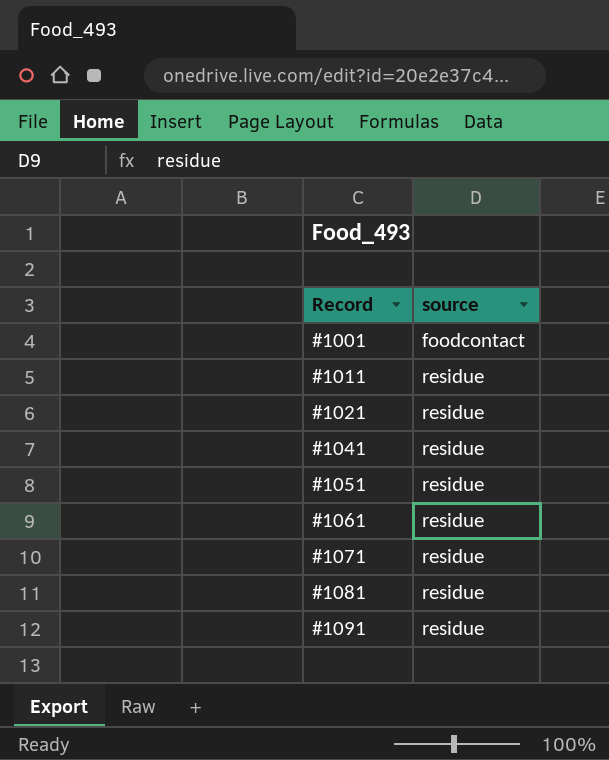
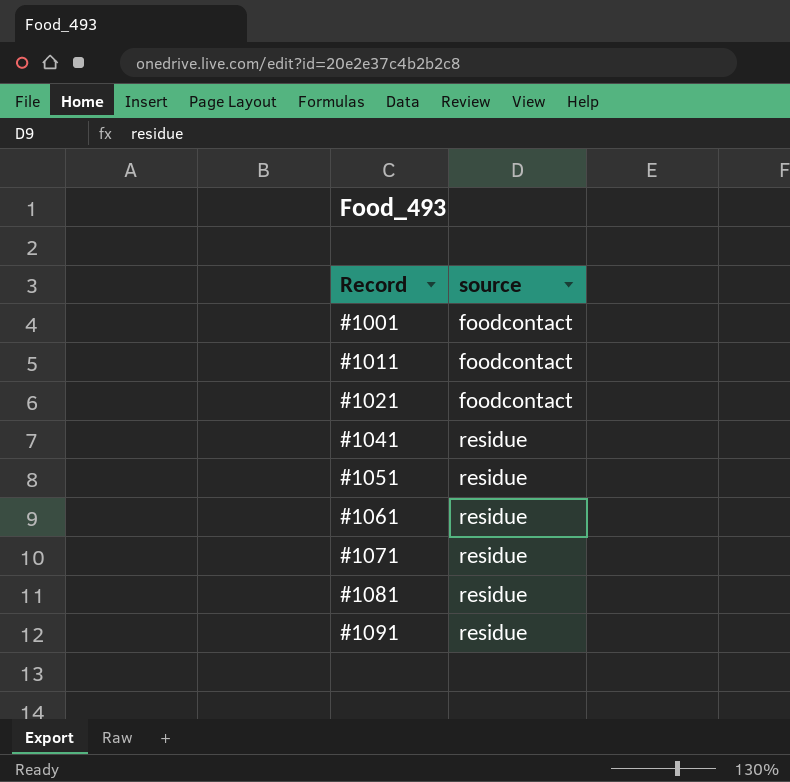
#1011 | source: residue -> foodcontact
#1021 | source: residue -> foodcontact

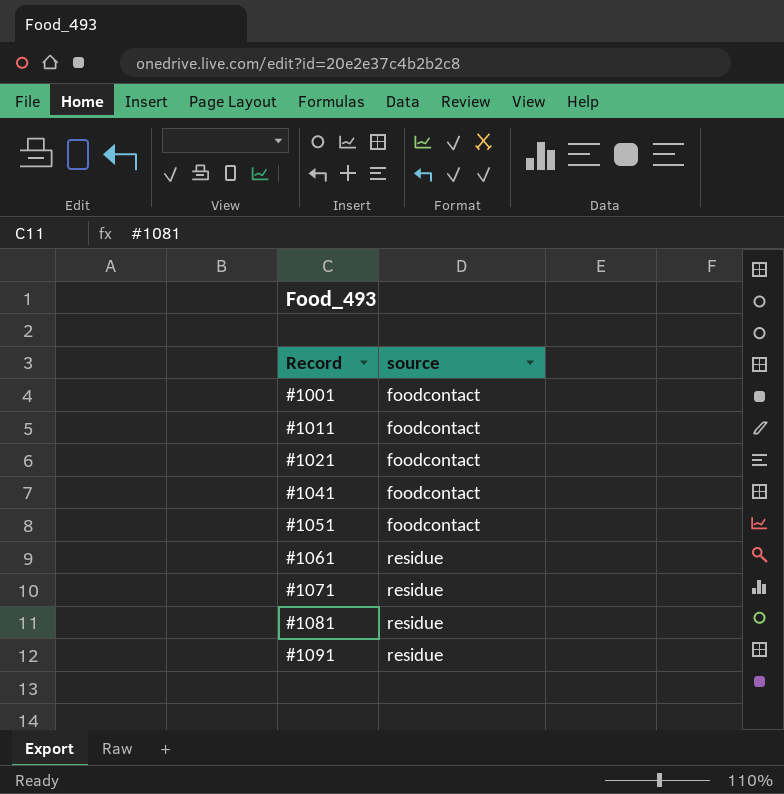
#1041 | source: residue -> foodcontact
#1051 | source: residue -> foodcontact

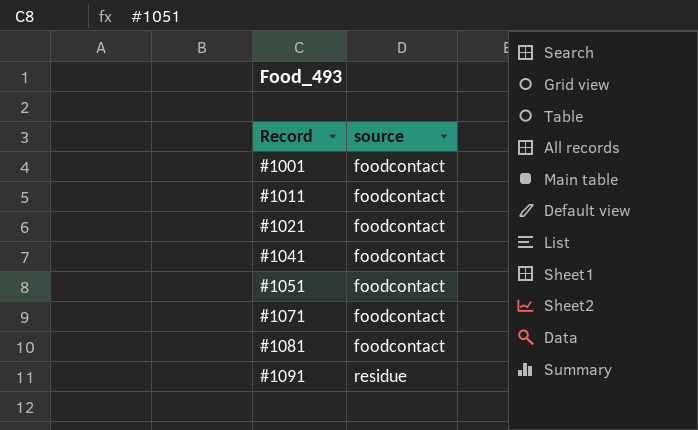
row #1061: residue -> none
#1071 | source: residue -> foodcontact
#1081 | source: residue -> foodcontact

